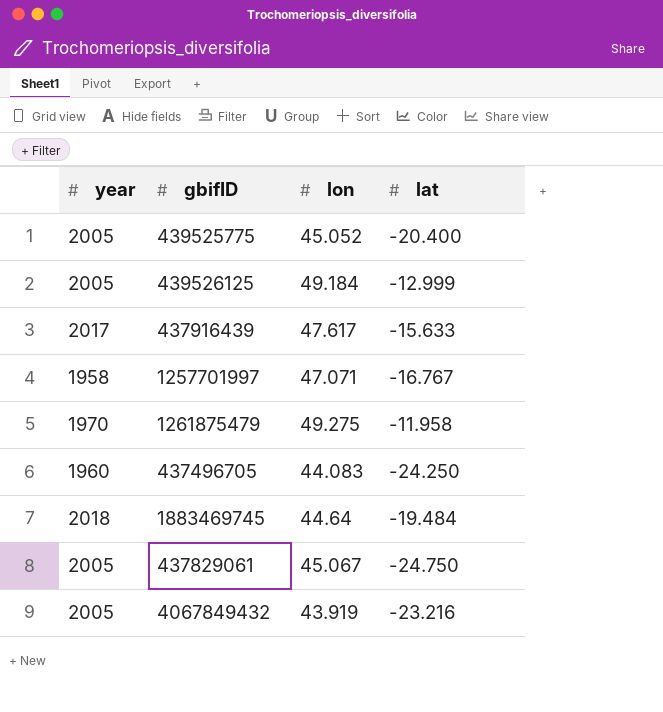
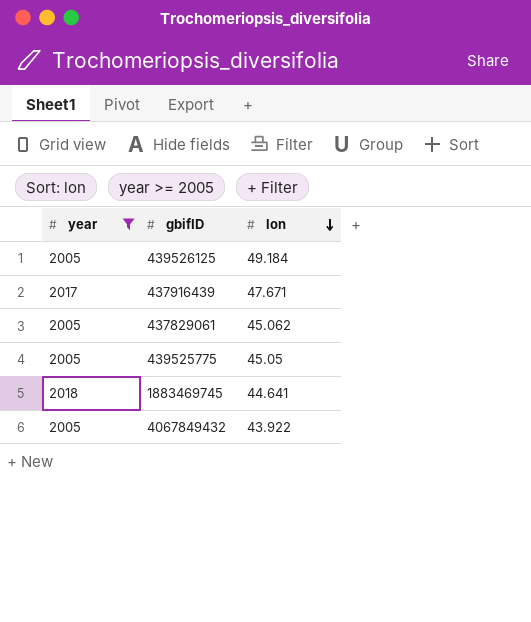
filter: none -> year >= 2005
row order: none -> lon descending
column lat | position: 4 -> none
437916439 | lon: 47.617 -> 47.671
437829061 | lon: 45.067 -> 45.062
439525775 | lon: 45.052 -> 45.05
1883469745 | lon: 44.64 -> 44.641
4067849432 | lon: 43.919 -> 43.922

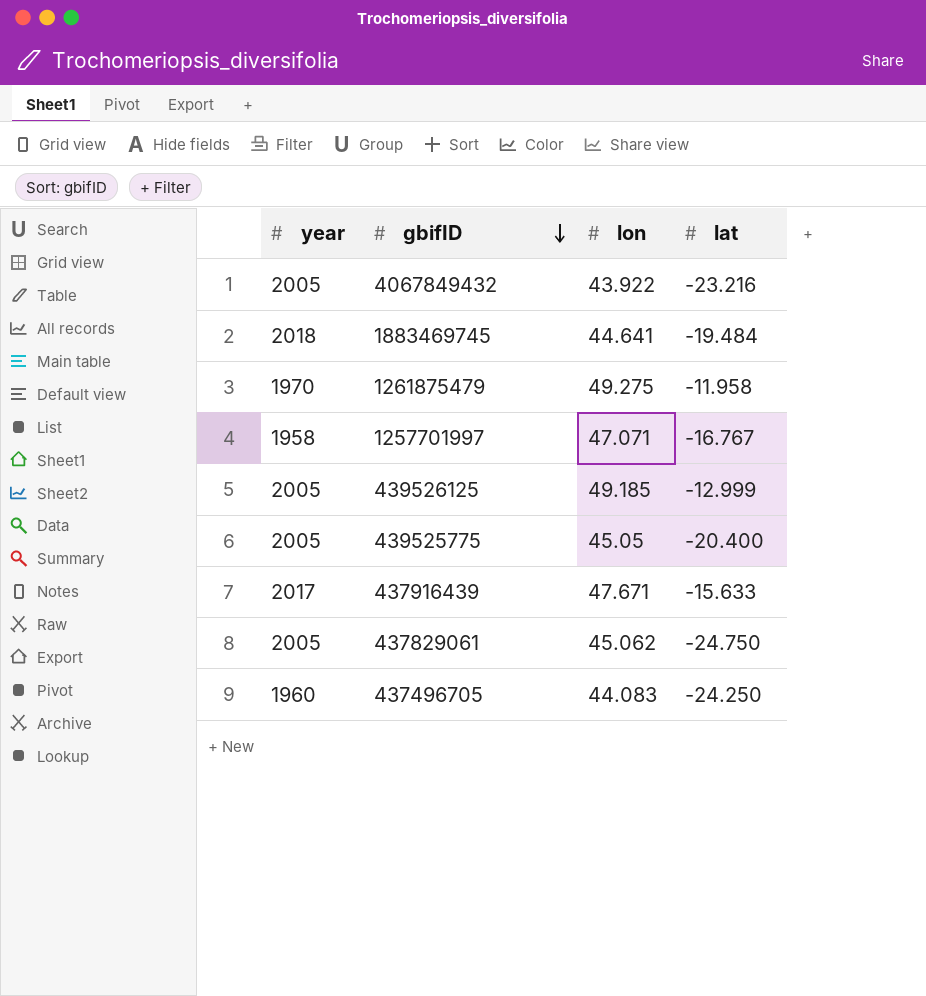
filter: year >= 2005 -> none
row order: lon descending -> gbifID descending
column lat | position: none -> 4
439526125 | lon: 49.184 -> 49.185

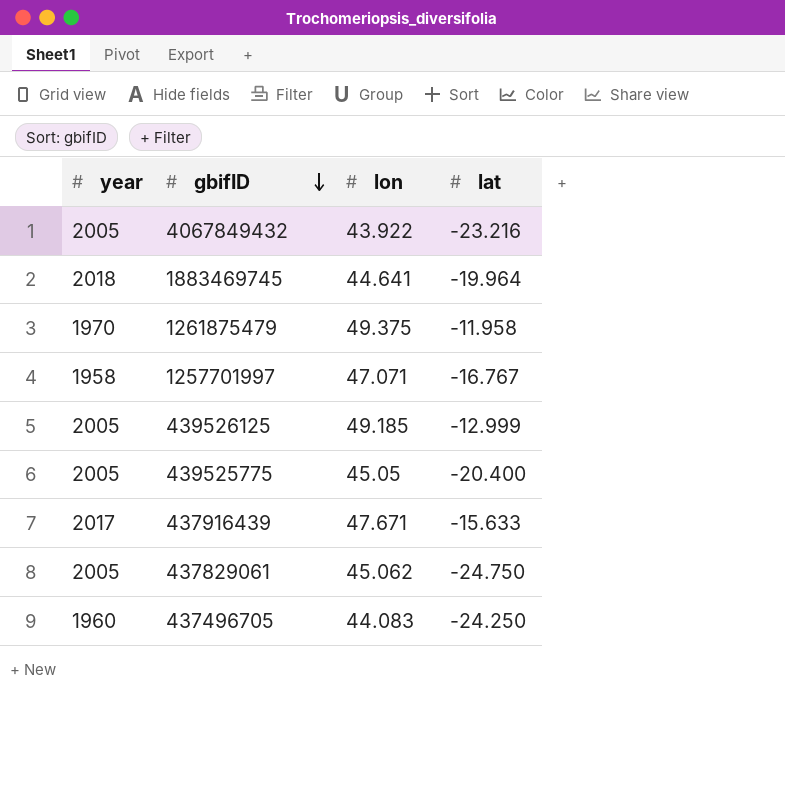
1883469745 | lat: -19.484 -> -19.964
1261875479 | lon: 49.275 -> 49.375

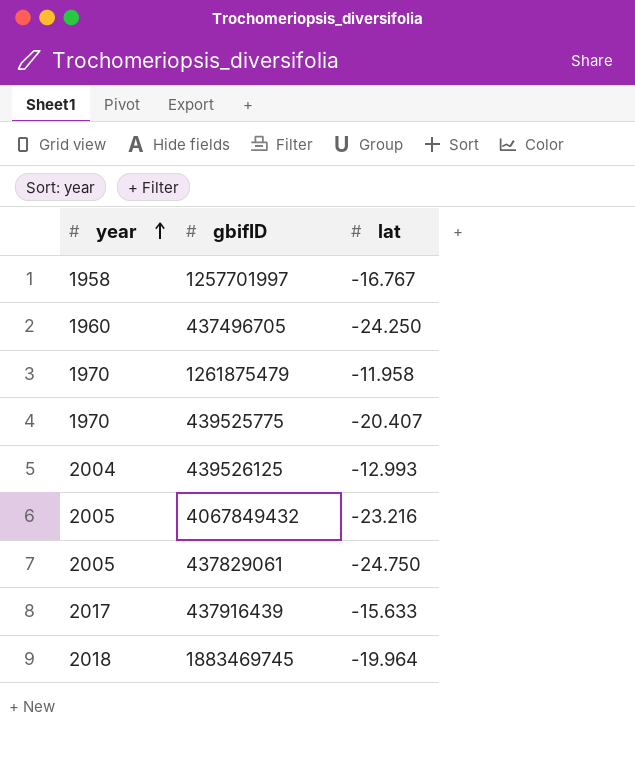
row order: gbifID descending -> year ascending
column lon | position: 3 -> none
439525775 | year: 2005 -> 1970
439525775 | lat: -20.400 -> -20.407
439526125 | year: 2005 -> 2004
439526125 | lat: -12.999 -> -12.993

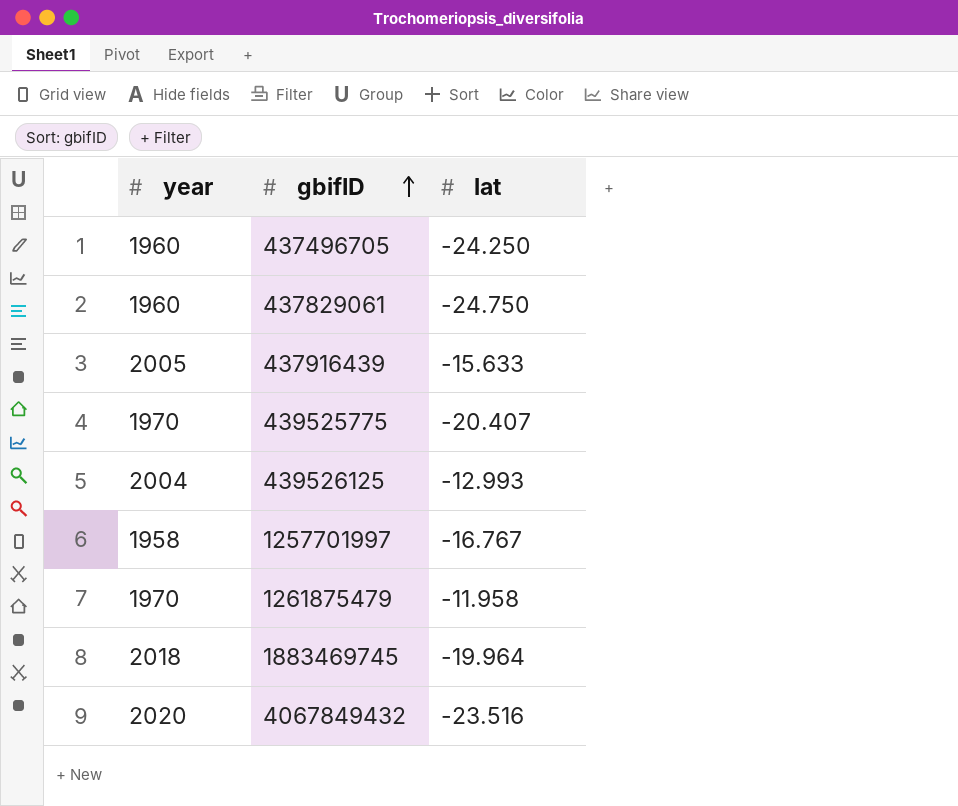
row order: year ascending -> gbifID ascending
437829061 | year: 2005 -> 1960
437916439 | year: 2017 -> 2005
4067849432 | year: 2005 -> 2020
4067849432 | lat: -23.216 -> -23.516

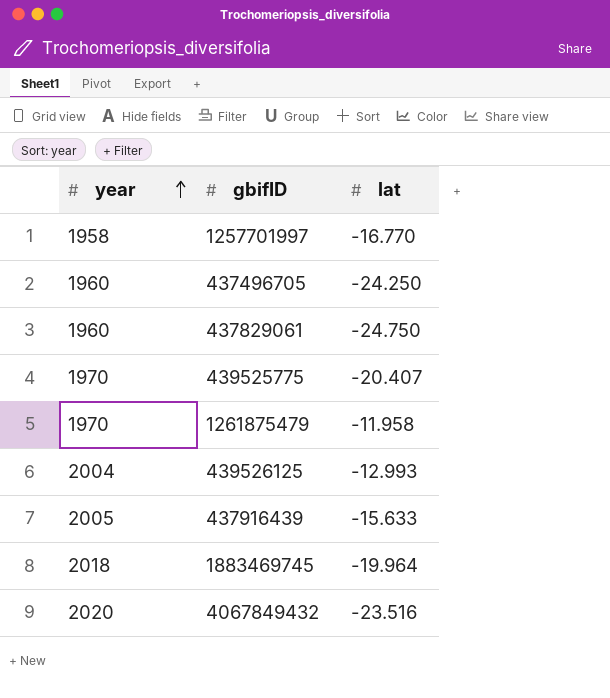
row order: gbifID ascending -> year ascending
1257701997 | lat: -16.767 -> -16.770

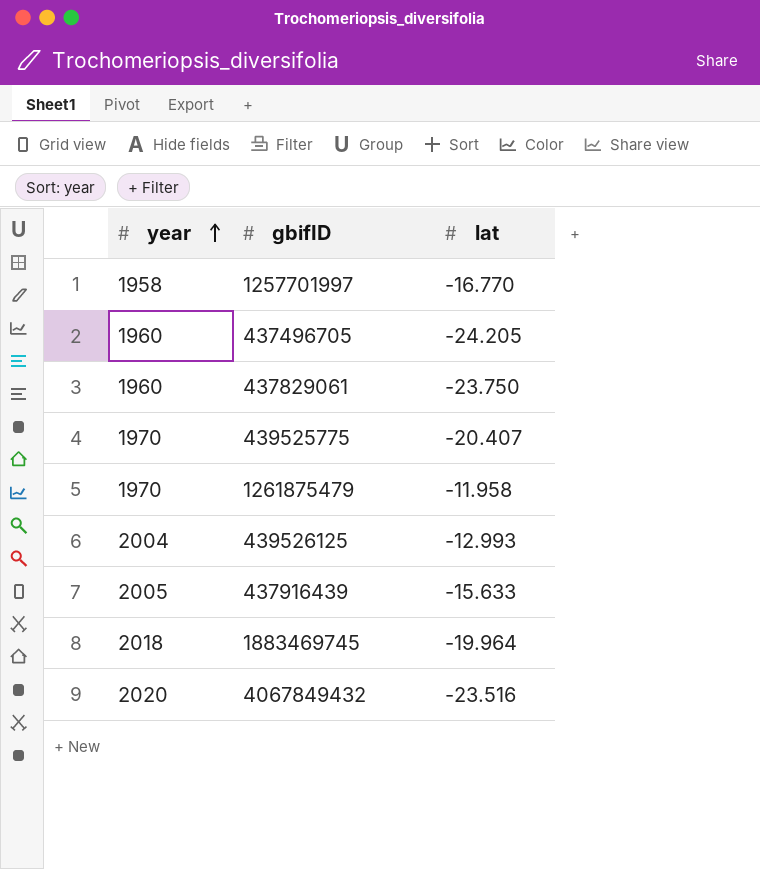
437496705 | lat: -24.250 -> -24.205
437829061 | lat: -24.750 -> -23.750

